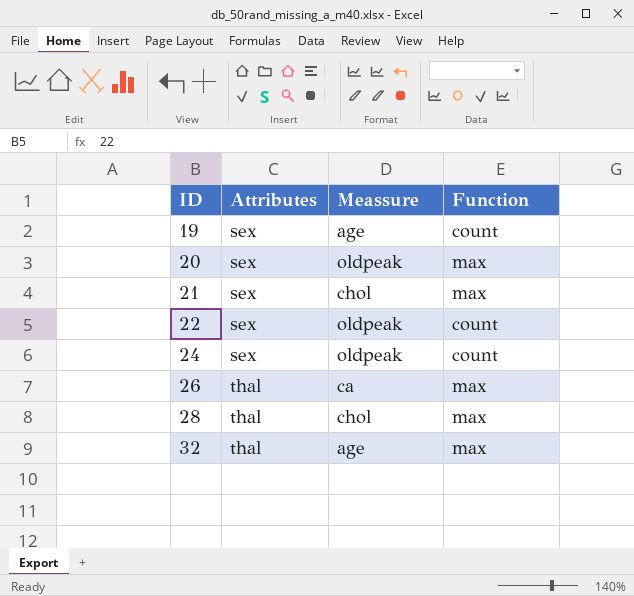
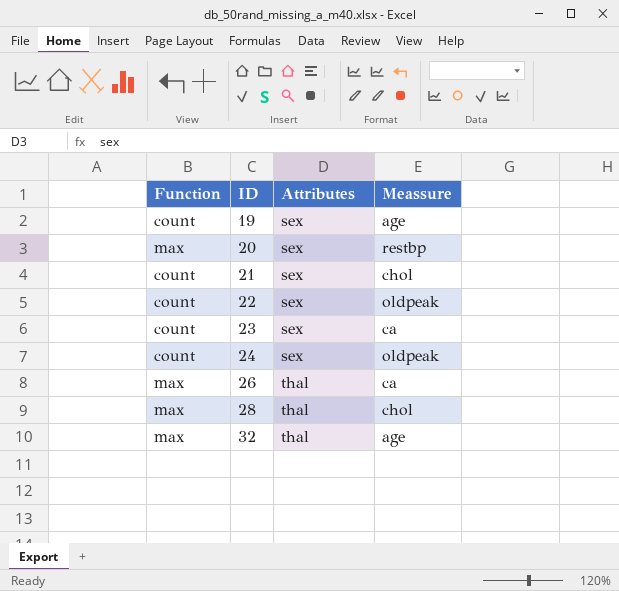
column Function | position: 4 -> 1
20 | Meassure: oldpeak -> restbp
21 | Function: max -> count
row 23: none -> count | sex | ca

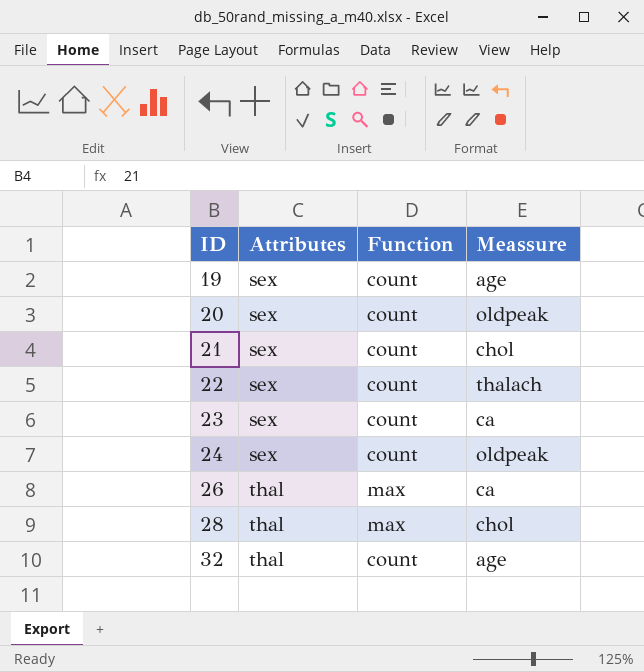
column Function | position: 1 -> 3
20 | Function: max -> count
20 | Meassure: restbp -> oldpeak
22 | Meassure: oldpeak -> thalach
32 | Function: max -> count

